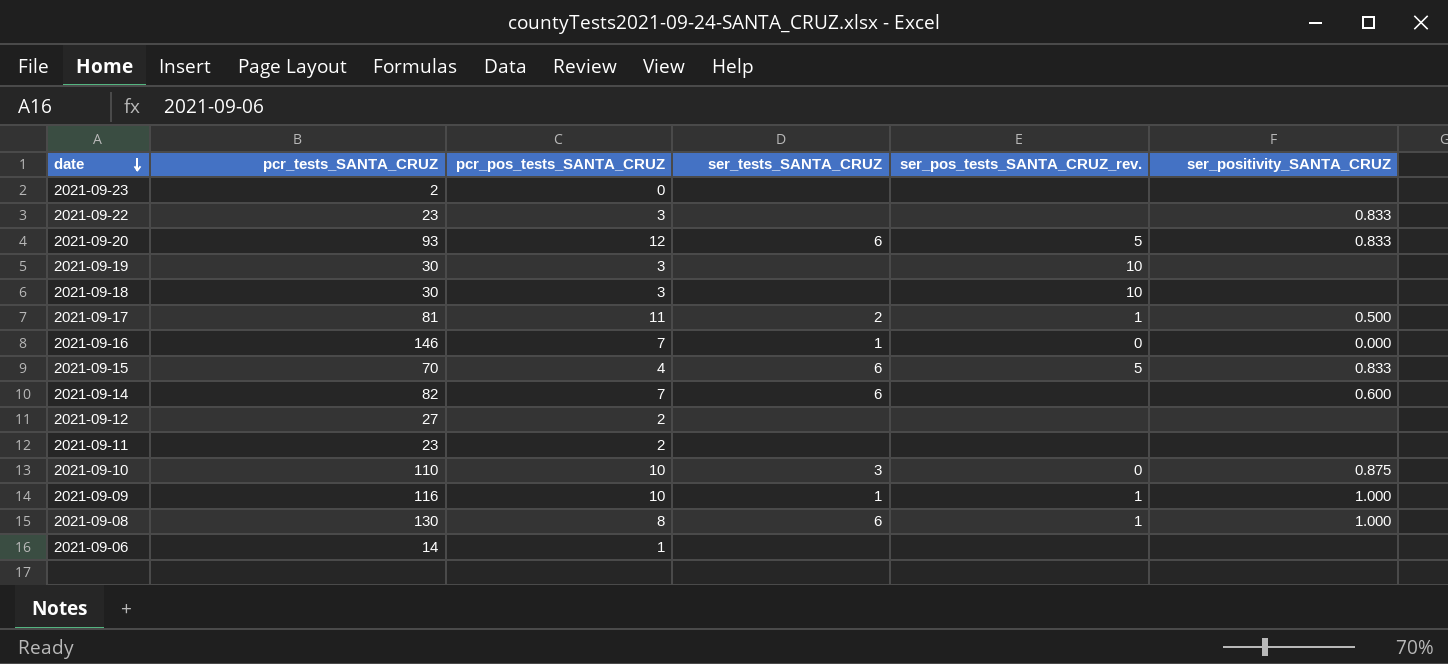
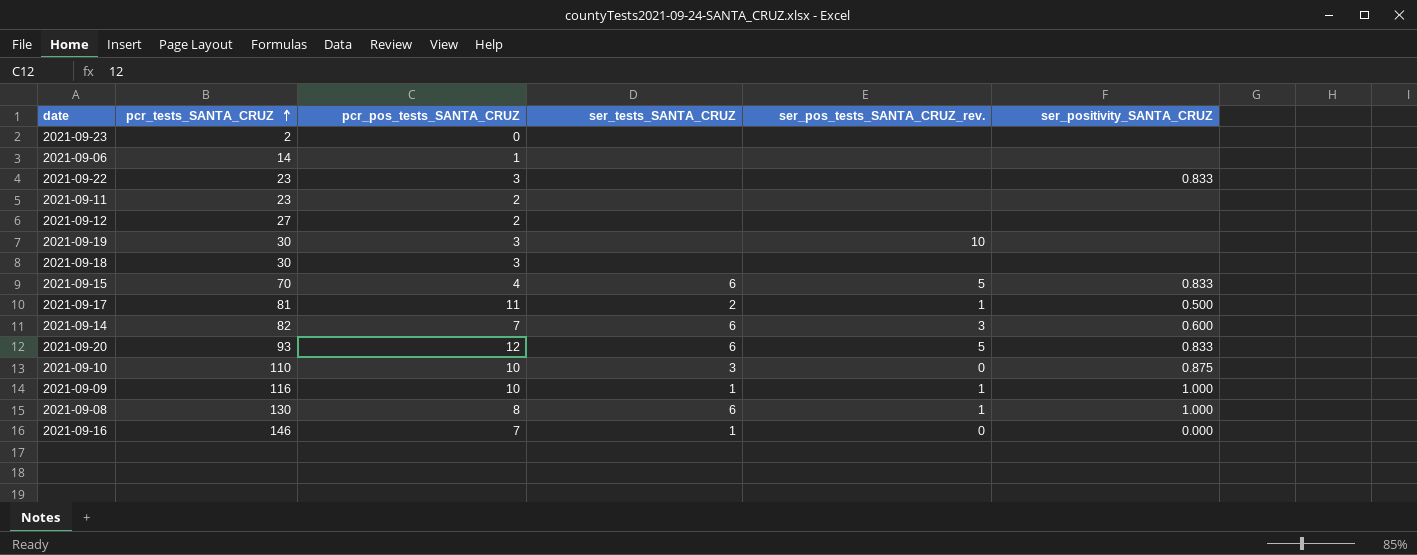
row order: date descending -> pcr_tests_SANTA_CRUZ ascending
2021-09-18 | ser_pos_tests_SANTA_CRUZ_rev.: 10 -> none
2021-09-14 | ser_pos_tests_SANTA_CRUZ_rev.: none -> 3

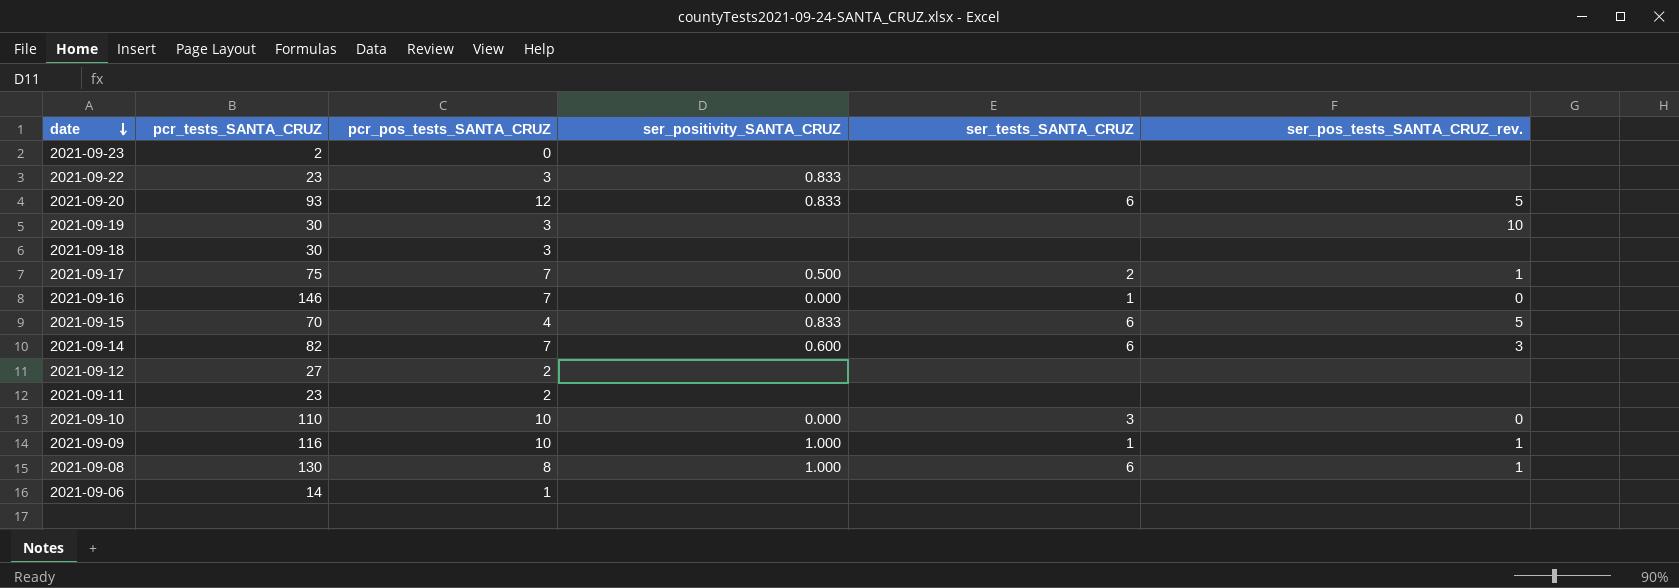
row order: pcr_tests_SANTA_CRUZ ascending -> date descending
column ser_positivity_SANTA_CRUZ | position: 6 -> 4
2021-09-17 | pcr_tests_SANTA_CRUZ: 81 -> 75
2021-09-17 | pcr_pos_tests_SANTA_CRUZ: 11 -> 7
2021-09-10 | ser_positivity_SANTA_CRUZ: 0.875 -> 0.000

